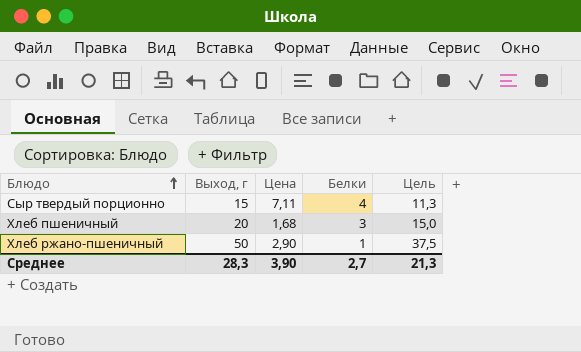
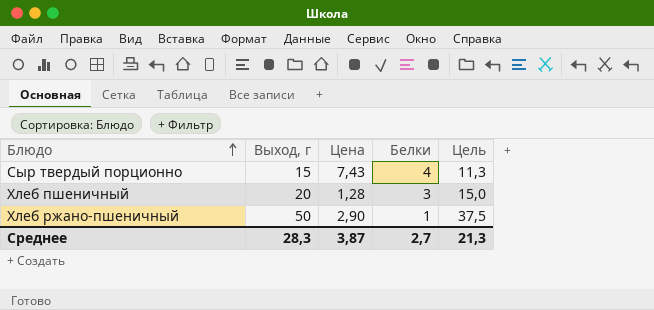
Сыр твердый порционно | Цена: 7,11 -> 7,43
Хлеб пшеничный | Цена: 1,68 -> 1,28
Среднее | Цена: 3,90 -> 3,87

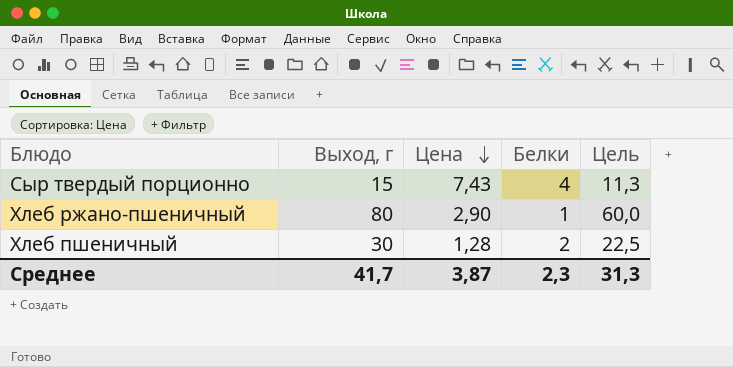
row order: Блюдо ascending -> Цена descending
Хлеб ржано-пшеничный | Выход, г: 50 -> 80
Хлеб ржано-пшеничный | Цель: 37,5 -> 60,0
Хлеб пшеничный | Выход, г: 20 -> 30
Хлеб пшеничный | Белки: 3 -> 2
Хлеб пшеничный | Цель: 15,0 -> 22,5
Среднее | Выход, г: 28,3 -> 41,7
Среднее | Белки: 2,7 -> 2,3
Среднее | Цель: 21,3 -> 31,3

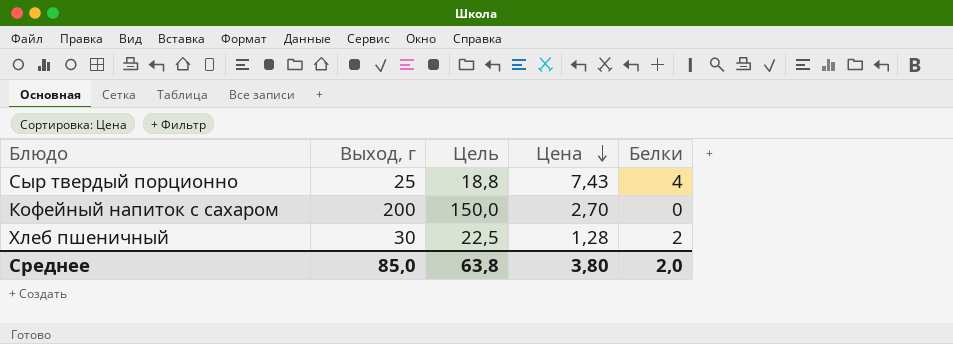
column Цель | position: 5 -> 3
row Хлеб ржано-пшеничный: 80 | 2,90 | 1 | 60,0 -> none
Сыр твердый порционно | Выход, г: 15 -> 25
Сыр твердый порционно | Цель: 11,3 -> 18,8
row Кофейный напиток с сахаром: none -> 200 | 150,0 | 2,70 | 0
Среднее | Выход, г: 41,7 -> 85,0
Среднее | Цель: 31,3 -> 63,8
Среднее | Цена: 3,87 -> 3,80
Среднее | Белки: 2,3 -> 2,0

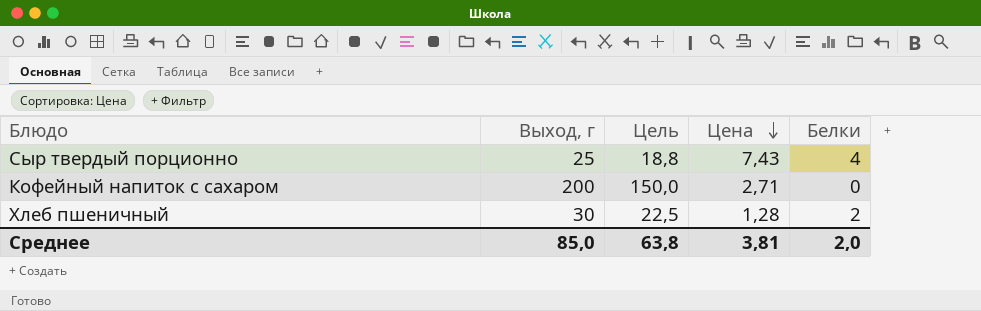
Кофейный напиток с сахаром | Цена: 2,70 -> 2,71
Среднее | Цена: 3,80 -> 3,81

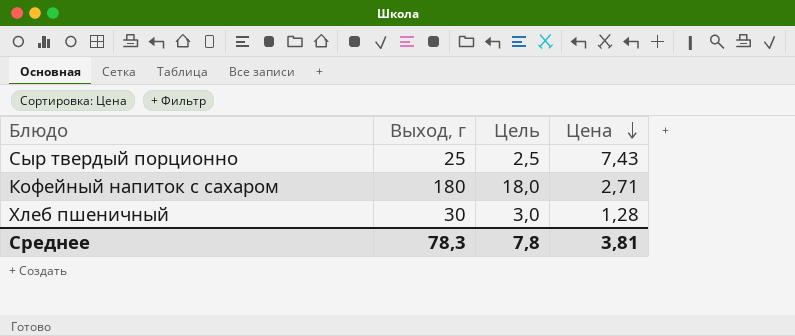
column Белки | position: 5 -> none
column Цель | formula: [Выход, г] * 0,75 -> [Выход, г] * 0,1
Кофейный напиток с сахаром | Выход, г: 200 -> 180
Среднее | Выход, г: 85,0 -> 78,3
Среднее | Цель: 63,8 -> 7,8

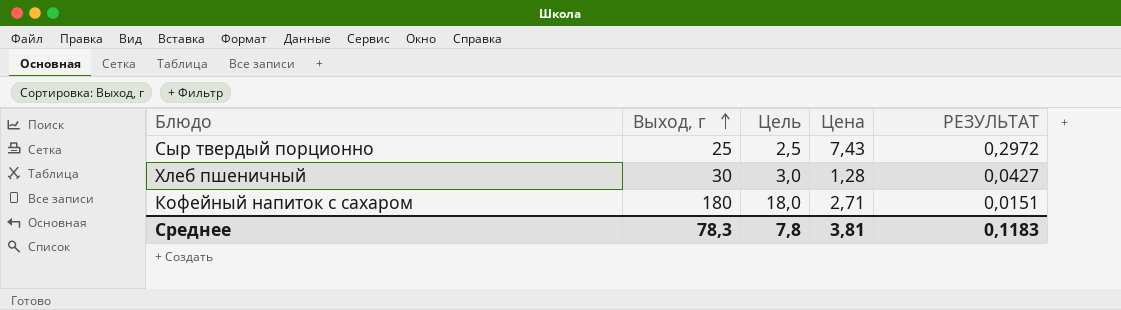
row order: Цена descending -> Выход, г ascending
column РЕЗУЛЬТАТ | formula: none -> [Цена] / [Выход, г]

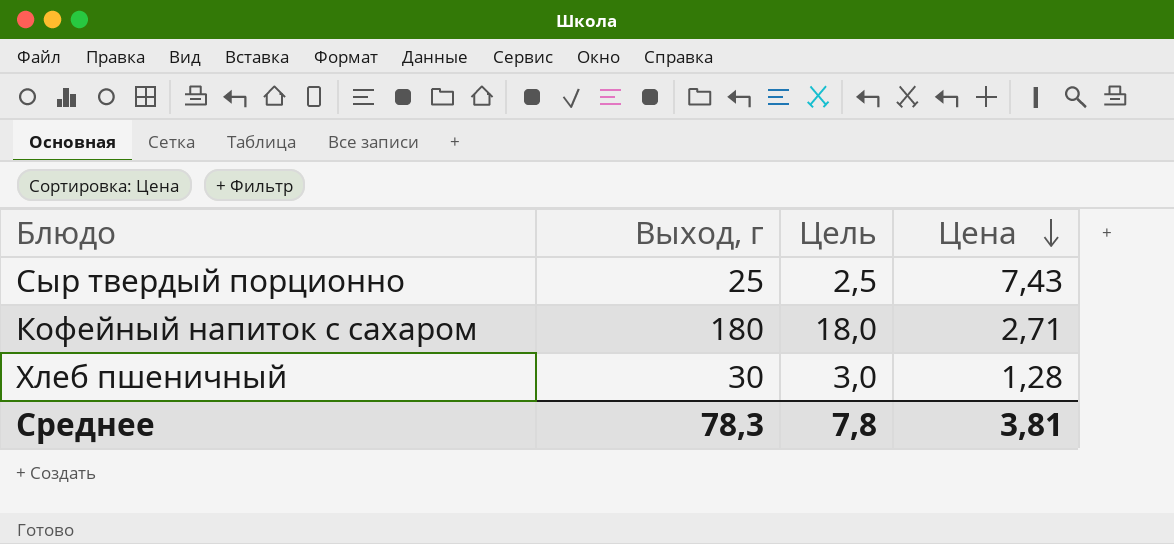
row order: Выход, г ascending -> Цена descending
column РЕЗУЛЬТАТ | formula: [Цена] / [Выход, г] -> none

